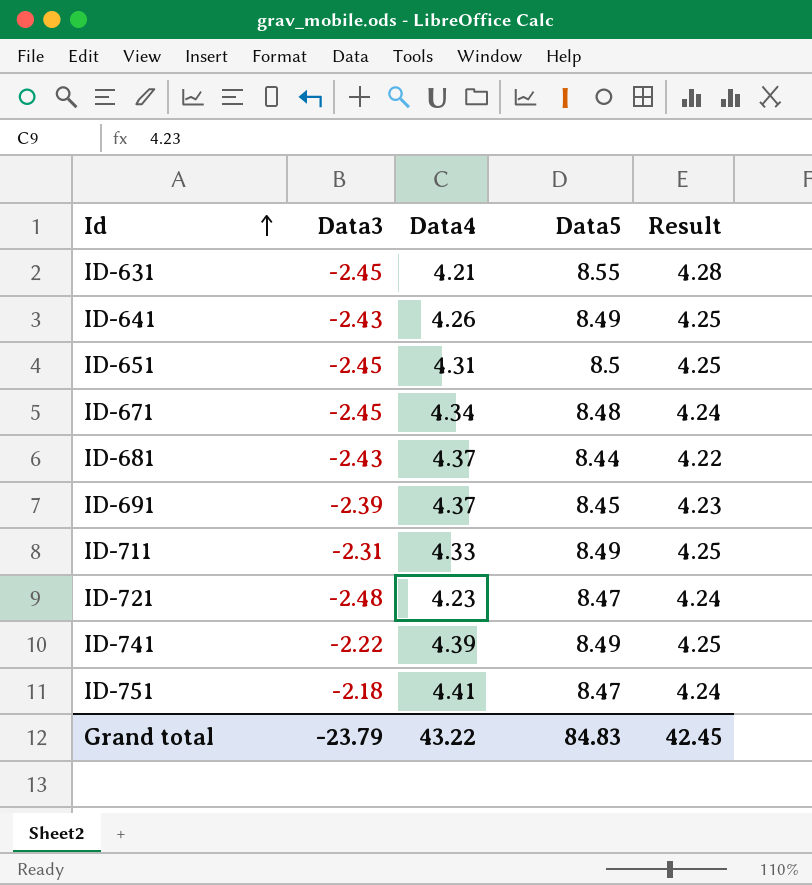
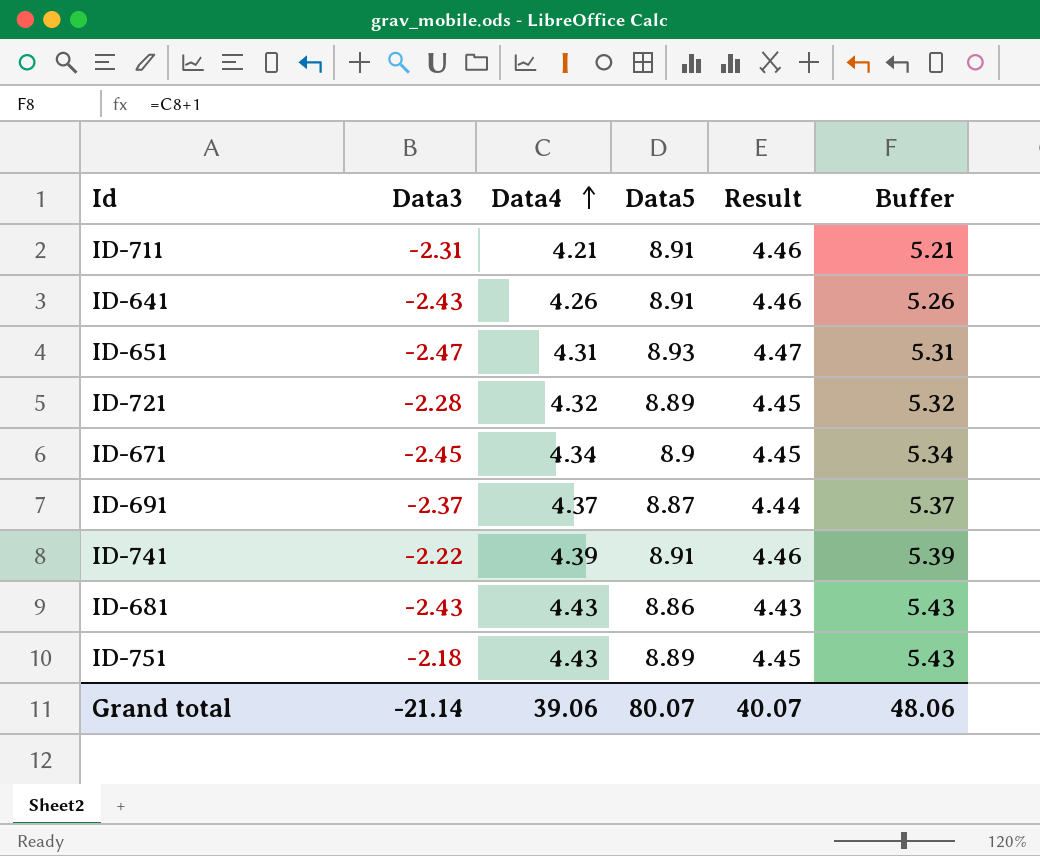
row order: Id ascending -> Data4 ascending
column Buffer | formula: none -> [Data4] + 1
row ID-631: -2.45 | 4.21 | 8.55 | 4.28 -> none
ID-711 | Data4: 4.33 -> 4.21
ID-711 | Data5: 8.49 -> 8.91
ID-711 | Result: 4.25 -> 4.46
ID-641 | Data5: 8.49 -> 8.91
ID-641 | Result: 4.25 -> 4.46
ID-651 | Data3: -2.45 -> -2.47
ID-651 | Data5: 8.5 -> 8.93
ID-651 | Result: 4.25 -> 4.47
ID-721 | Data3: -2.48 -> -2.28
ID-721 | Data4: 4.23 -> 4.32
ID-721 | Data5: 8.47 -> 8.89
ID-721 | Result: 4.24 -> 4.45
ID-671 | Data5: 8.48 -> 8.9
ID-671 | Result: 4.24 -> 4.45
ID-691 | Data3: -2.39 -> -2.37
ID-691 | Data5: 8.45 -> 8.87
ID-691 | Result: 4.23 -> 4.44
ID-741 | Data5: 8.49 -> 8.91
ID-741 | Result: 4.25 -> 4.46
ID-681 | Data4: 4.37 -> 4.43
ID-681 | Data5: 8.44 -> 8.86
ID-681 | Result: 4.22 -> 4.43
ID-751 | Data4: 4.41 -> 4.43
ID-751 | Data5: 8.47 -> 8.89
ID-751 | Result: 4.24 -> 4.45
Grand total | Data3: -23.79 -> -21.14
Grand total | Data4: 43.22 -> 39.06
Grand total | Data5: 84.83 -> 80.07
Grand total | Result: 42.45 -> 40.07

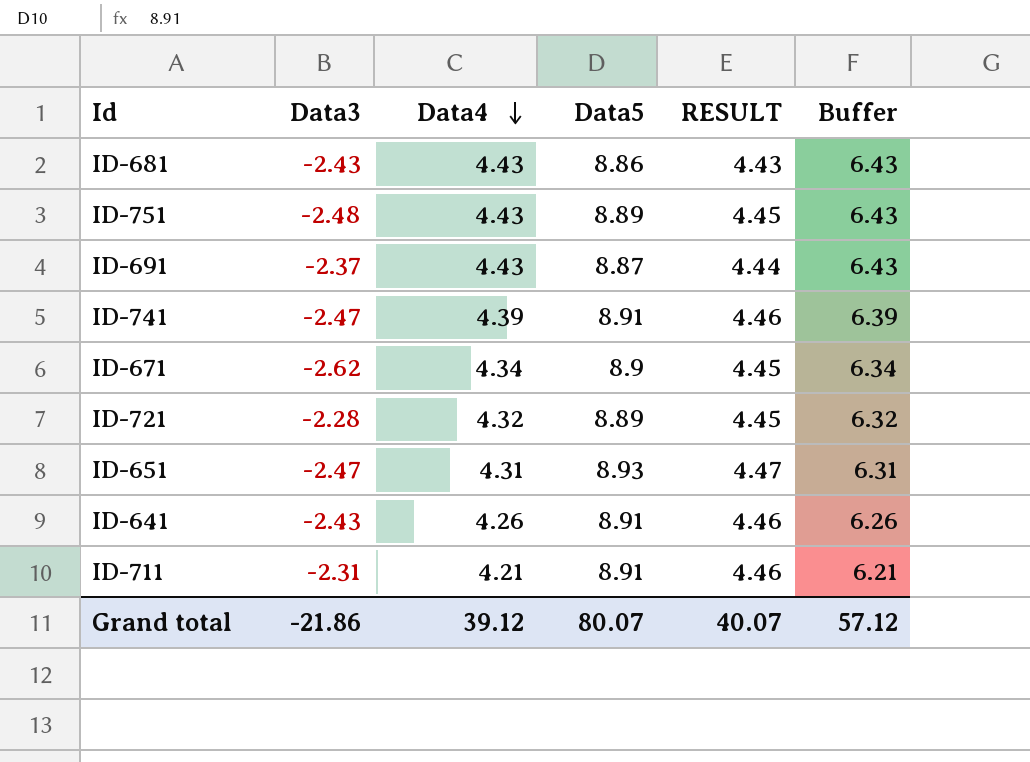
row order: Data4 ascending -> Data4 descending
column name: Result -> RESULT
column Buffer | formula: [Data4] + 1 -> [Data4] + 2
ID-751 | Data3: -2.18 -> -2.48
ID-691 | Data4: 4.37 -> 4.43
ID-741 | Data3: -2.22 -> -2.47
ID-671 | Data3: -2.45 -> -2.62
Grand total | Data3: -21.14 -> -21.86
Grand total | Data4: 39.06 -> 39.12
Grand total | Buffer: 48.06 -> 57.12

